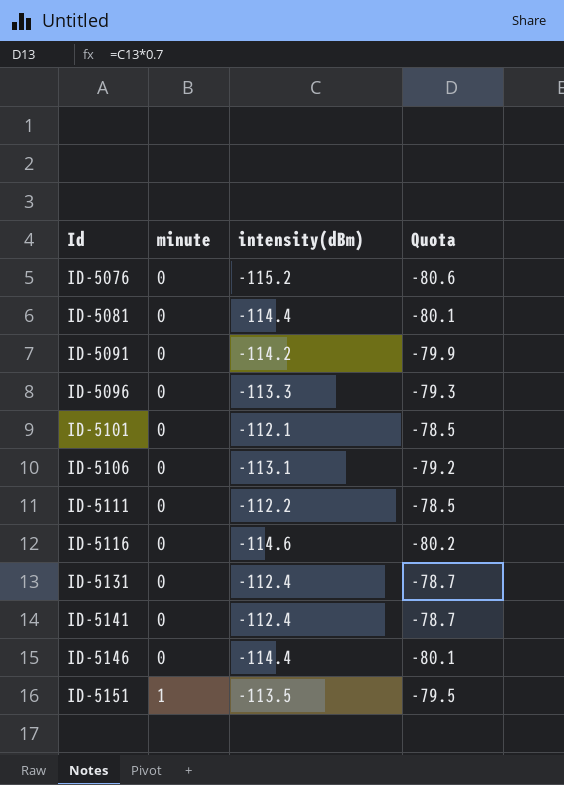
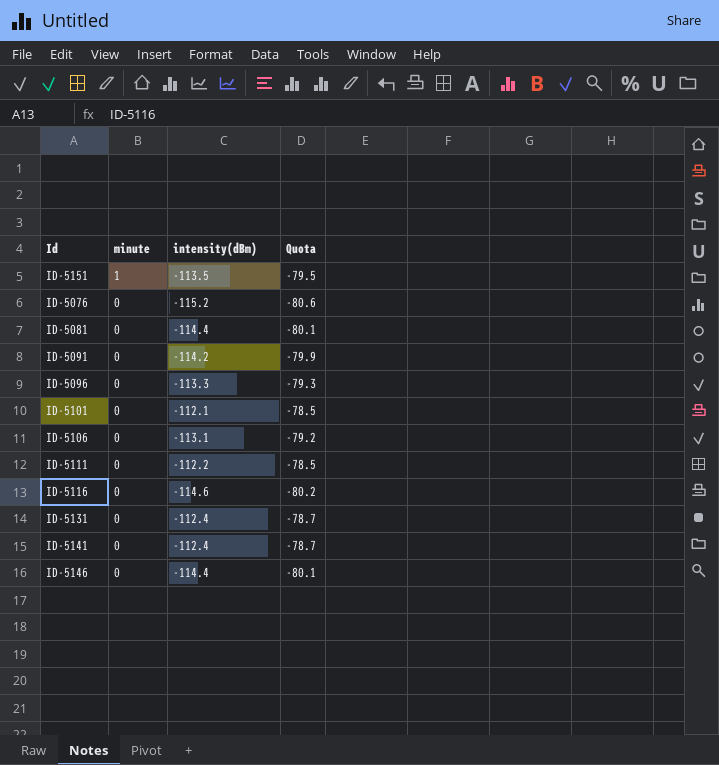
row order: Id ascending -> minute descending

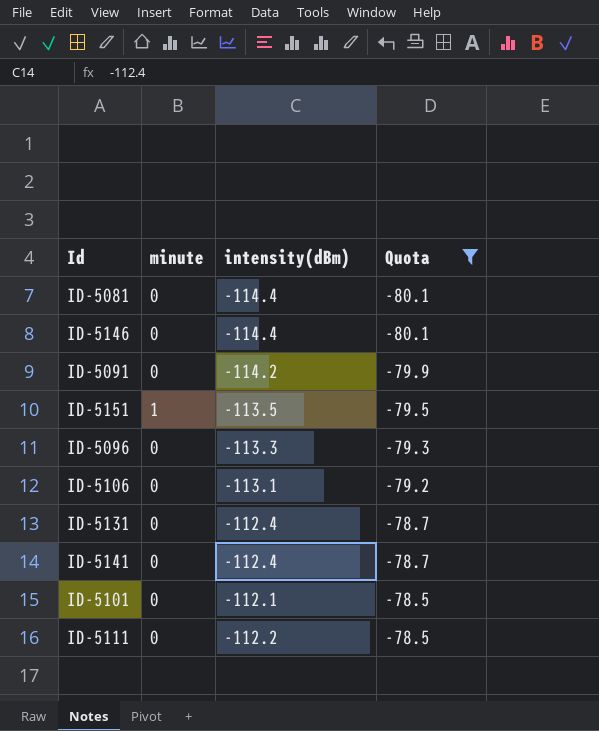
filter: none -> Quota >= -80.1
row order: minute descending -> Quota ascending

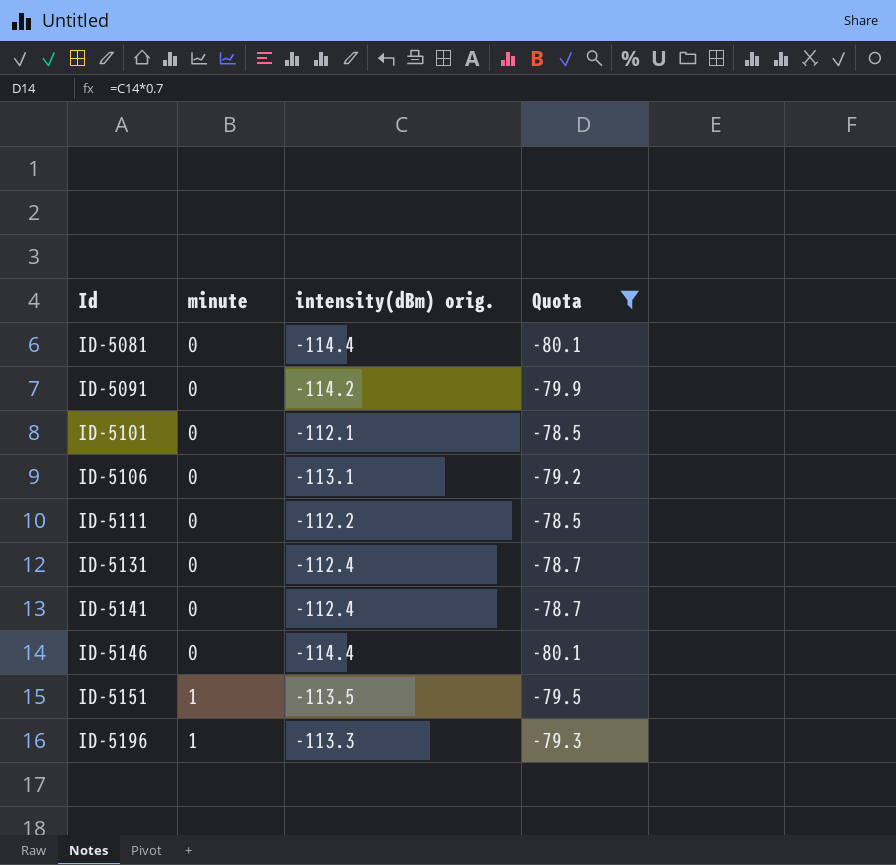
row order: Quota ascending -> Id ascending
column name: intensity(dBm) -> intensity(dBm) orig.
row ID-5096: 0 | -113.3 | -79.3 -> none
row ID-5196: none -> 1 | -113.3 | -79.3

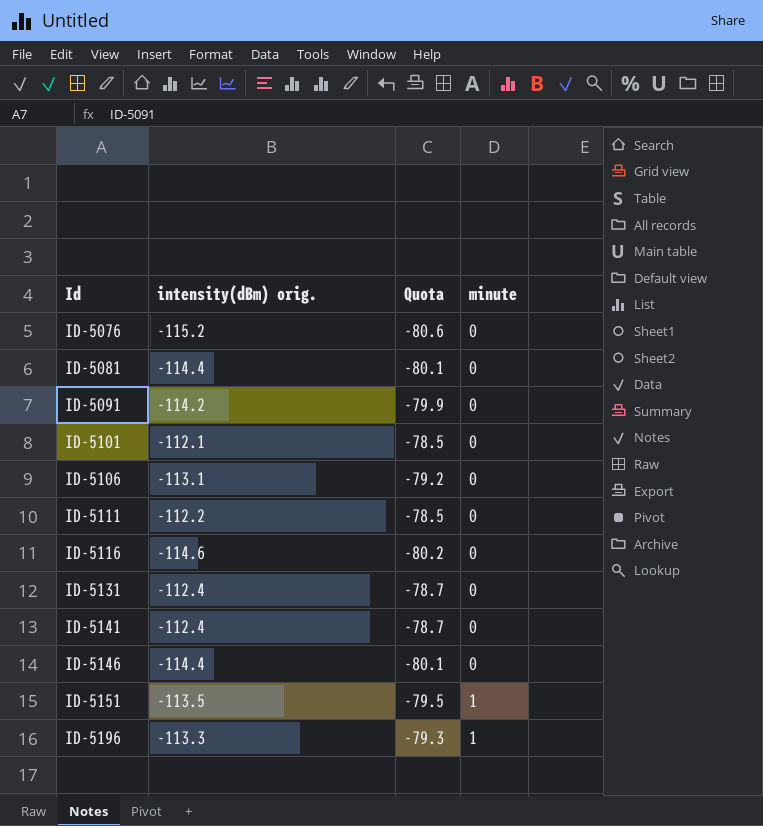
filter: Quota >= -80.1 -> none
column minute | position: 2 -> 4

